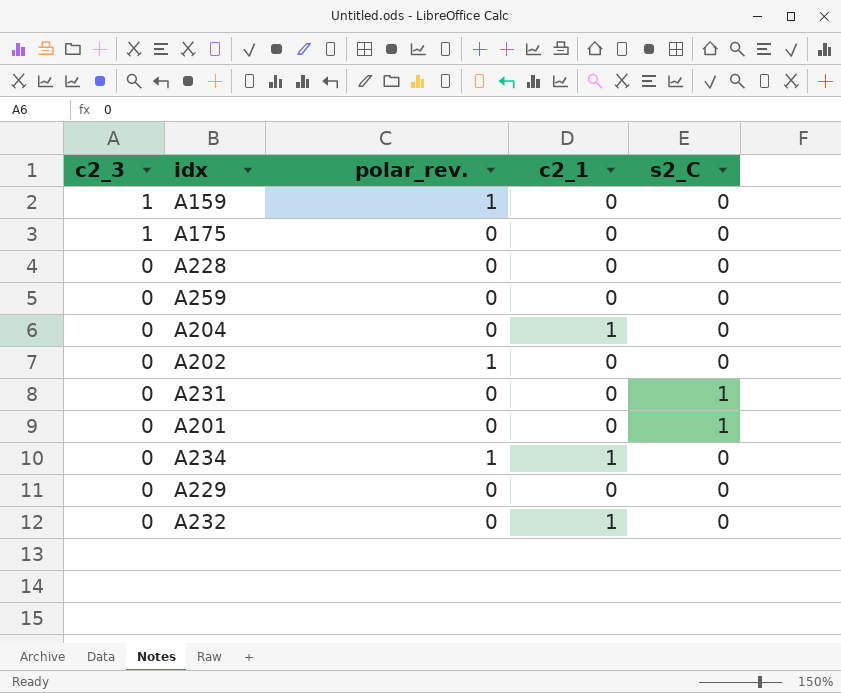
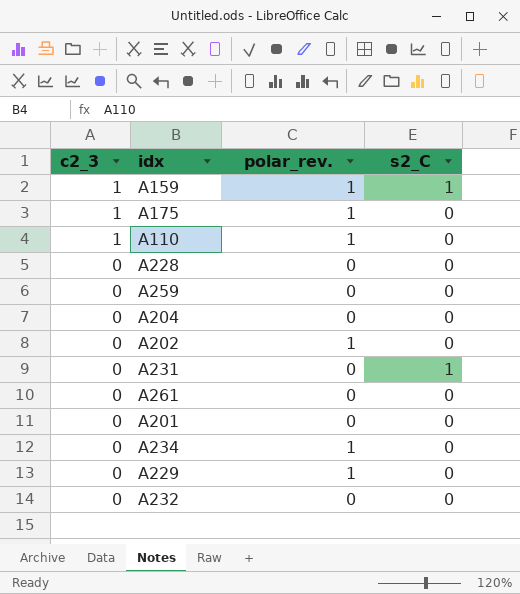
column c2_1 | position: 4 -> none
A159 | s2_C: 0 -> 1
A175 | polar_rev.: 0 -> 1
row A110: none -> 1 | 1 | 0
row A261: none -> 0 | 0 | 0
A201 | s2_C: 1 -> 0
A229 | polar_rev.: 0 -> 1

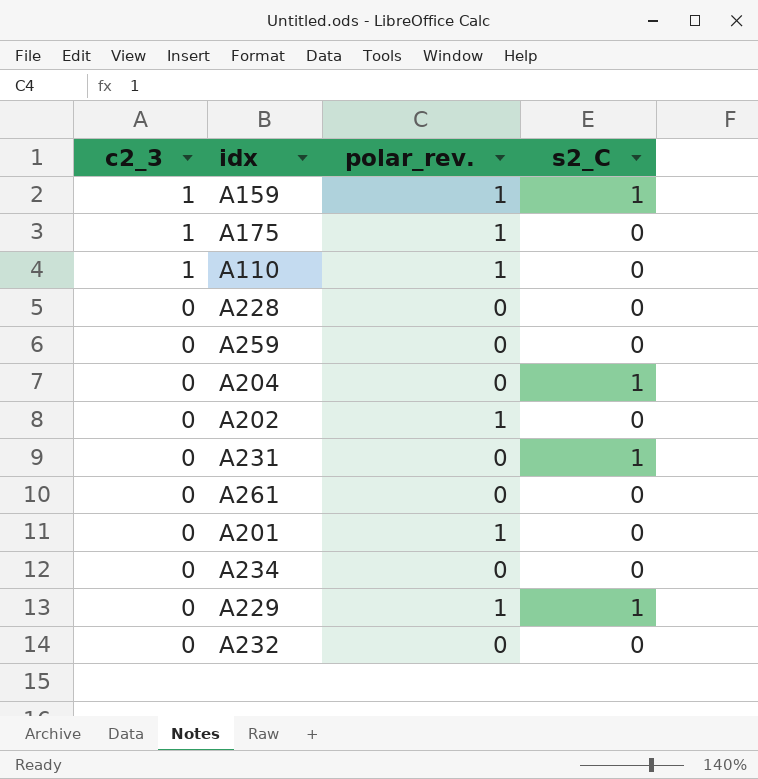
A204 | s2_C: 0 -> 1
A201 | polar_rev.: 0 -> 1
A234 | polar_rev.: 1 -> 0
A229 | s2_C: 0 -> 1

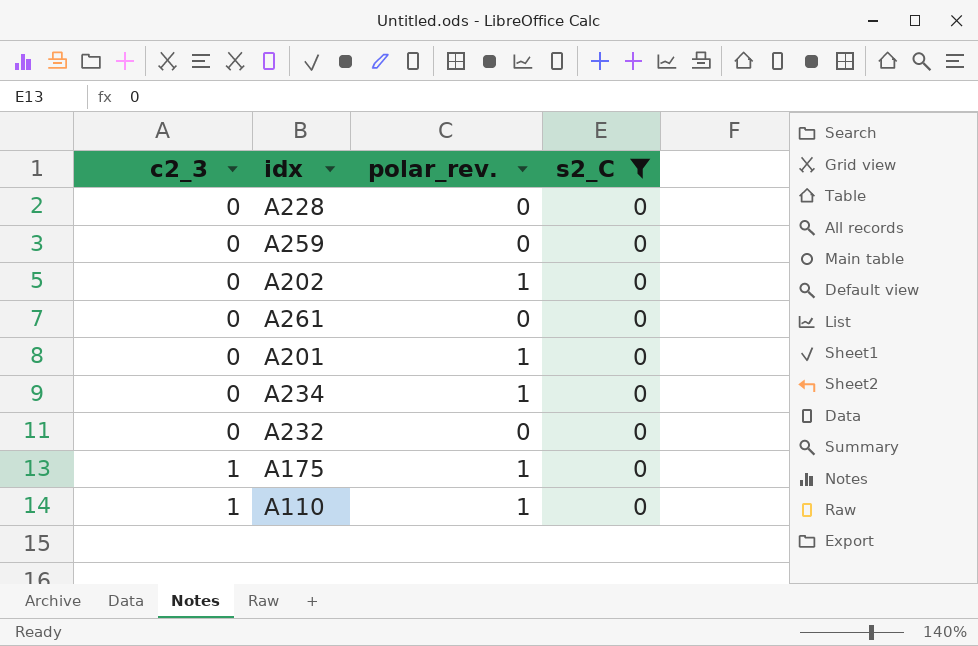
filter: none -> s2_C = 0
row order: c2_3 descending -> c2_3 ascending
A234 | polar_rev.: 0 -> 1

